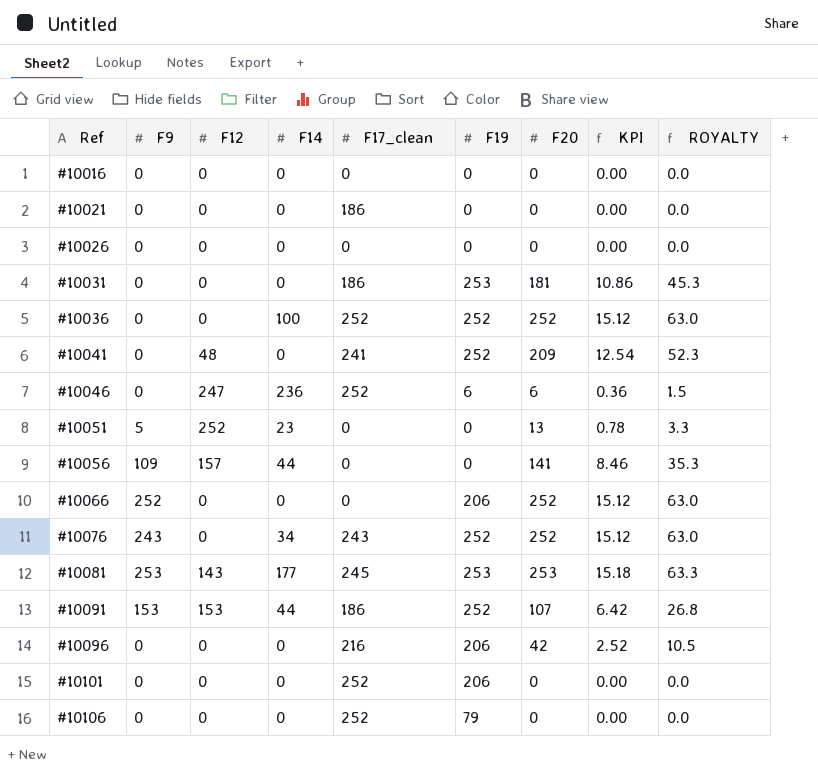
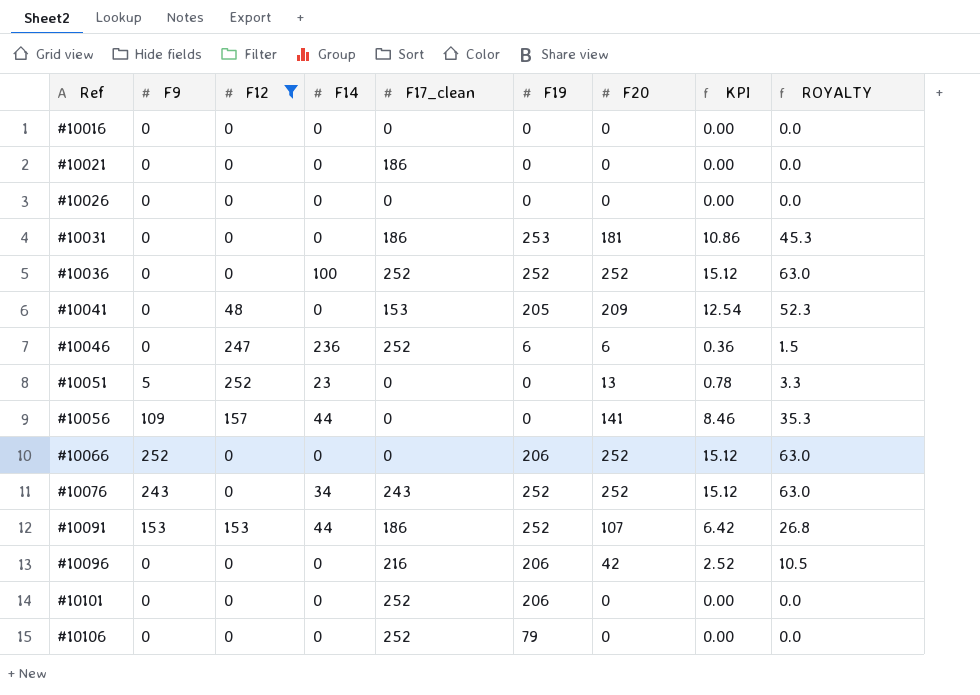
filter: none -> F12 != 143
#10041 | F17_clean: 241 -> 153
#10041 | F19: 252 -> 205

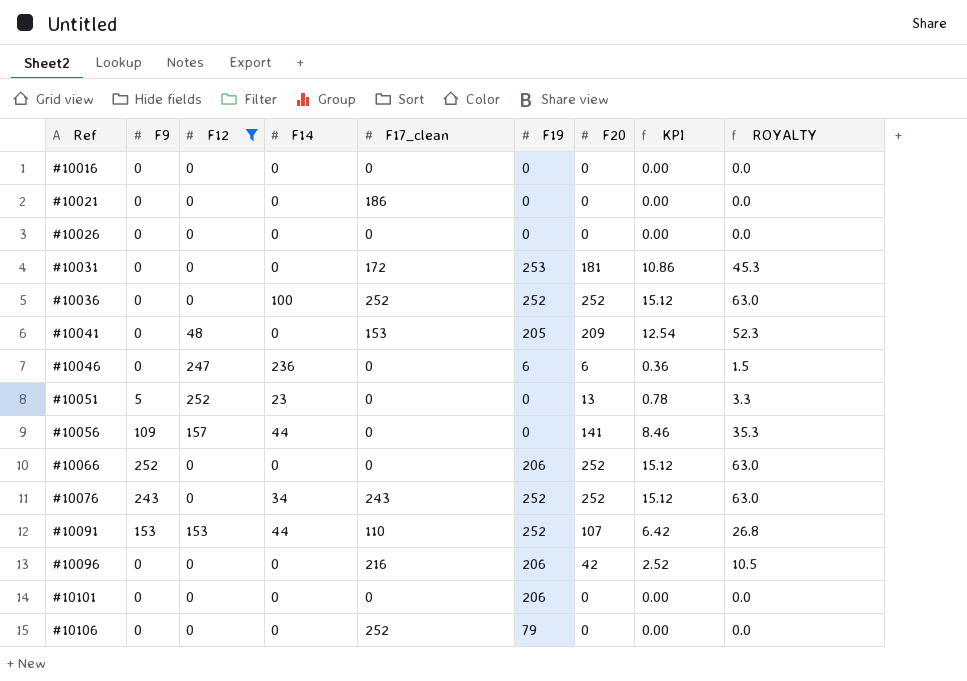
#10031 | F17_clean: 186 -> 172
#10046 | F17_clean: 252 -> 0
#10091 | F17_clean: 186 -> 110
#10101 | F17_clean: 252 -> 0

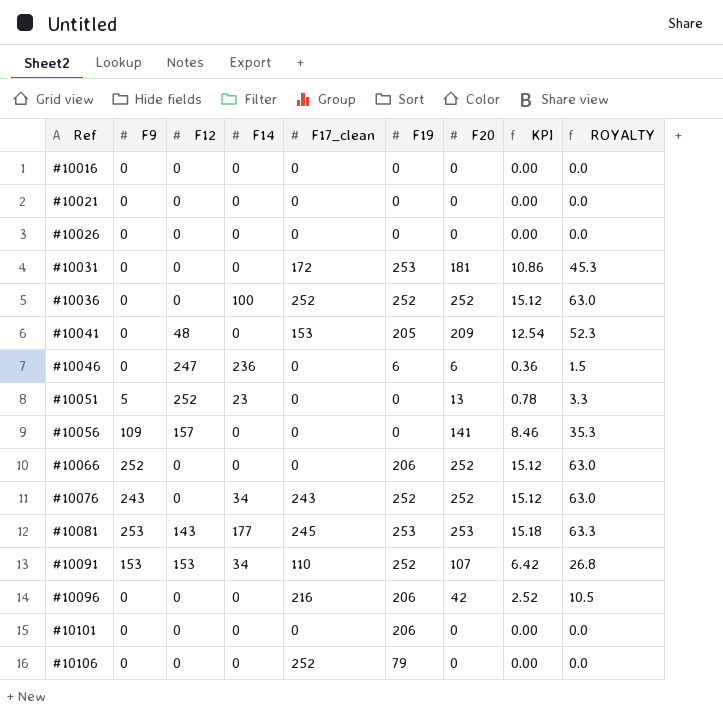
filter: F12 != 143 -> none
#10021 | F17_clean: 186 -> 0
#10056 | F14: 44 -> 0
#10091 | F14: 44 -> 34

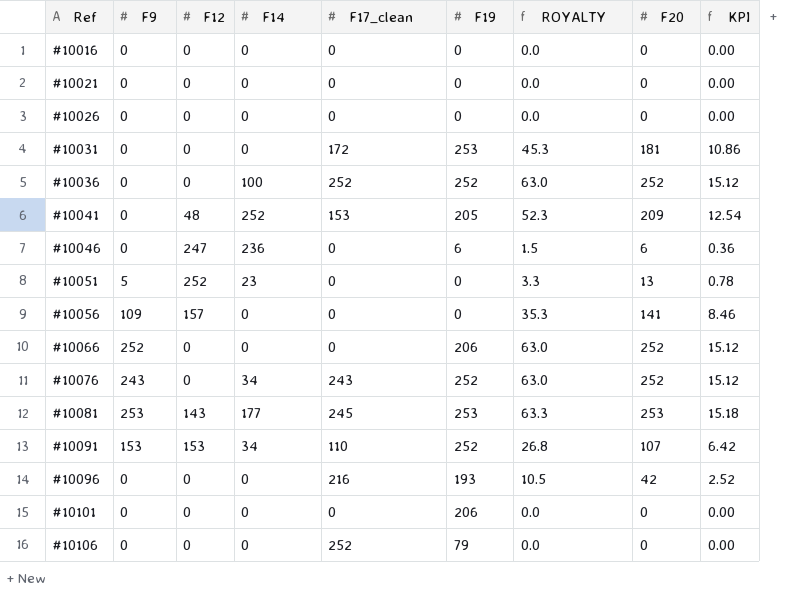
column ROYALTY | position: 9 -> 7
#10041 | F14: 0 -> 252
#10096 | F19: 206 -> 193

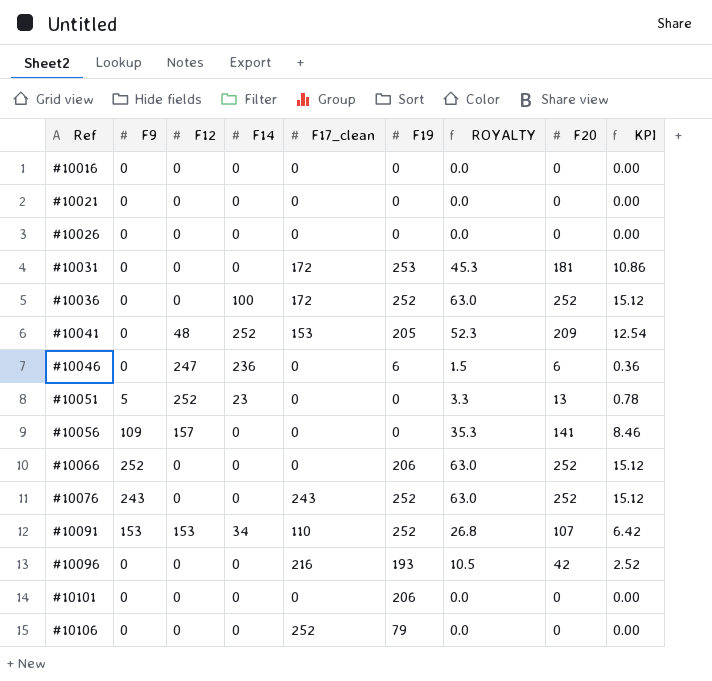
row #10081: 253 | 143 | 177 | 245 | 253 | 63.3 | 253 | 15.18 -> none
#10036 | F17_clean: 252 -> 172
#10076 | F14: 34 -> 0

